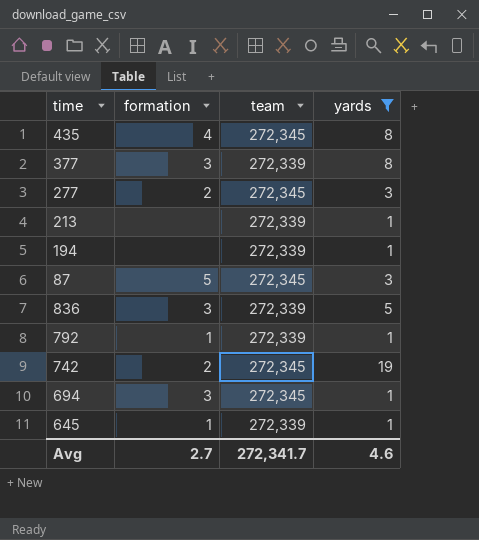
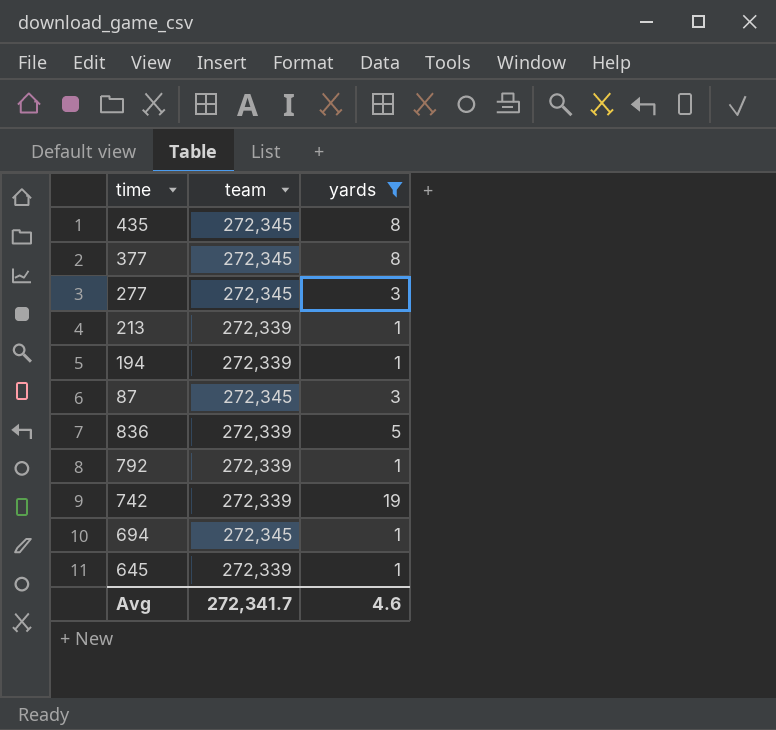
column formation | position: 2 -> none
377 | team: 272,339 -> 272,345
742 | team: 272,345 -> 272,339

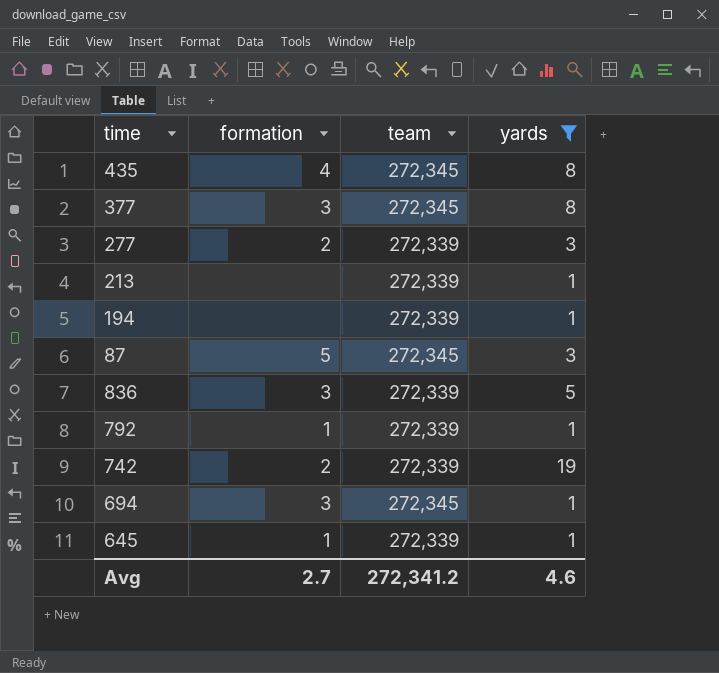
column formation | position: none -> 2
277 | team: 272,345 -> 272,339
Avg | team: 272,341.7 -> 272,341.2

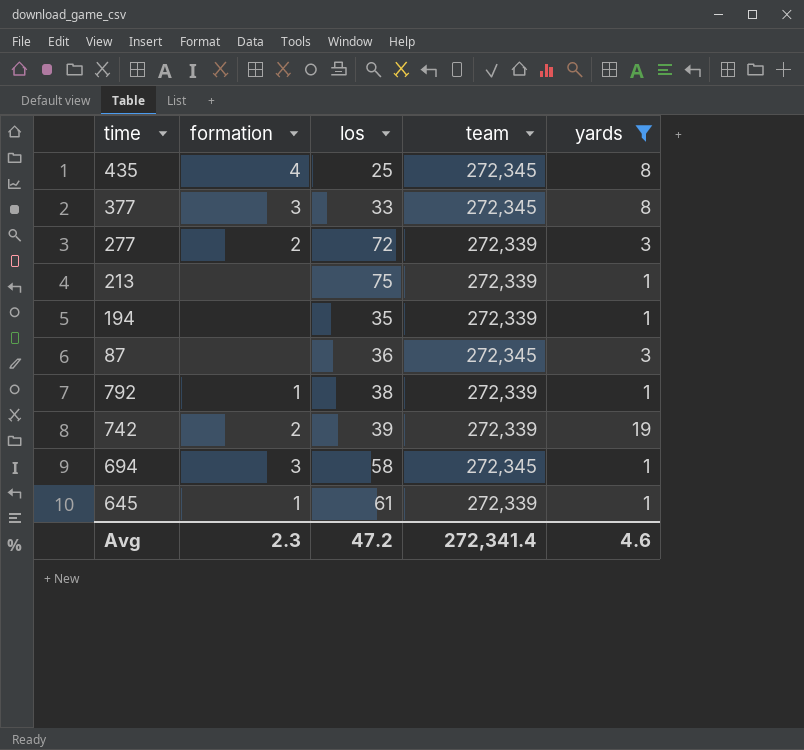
column los | position: none -> 3
row 836: 3 | 272,339 | 5 -> none
87 | formation: 5 -> none
Avg | formation: 2.7 -> 2.3
Avg | team: 272,341.2 -> 272,341.4

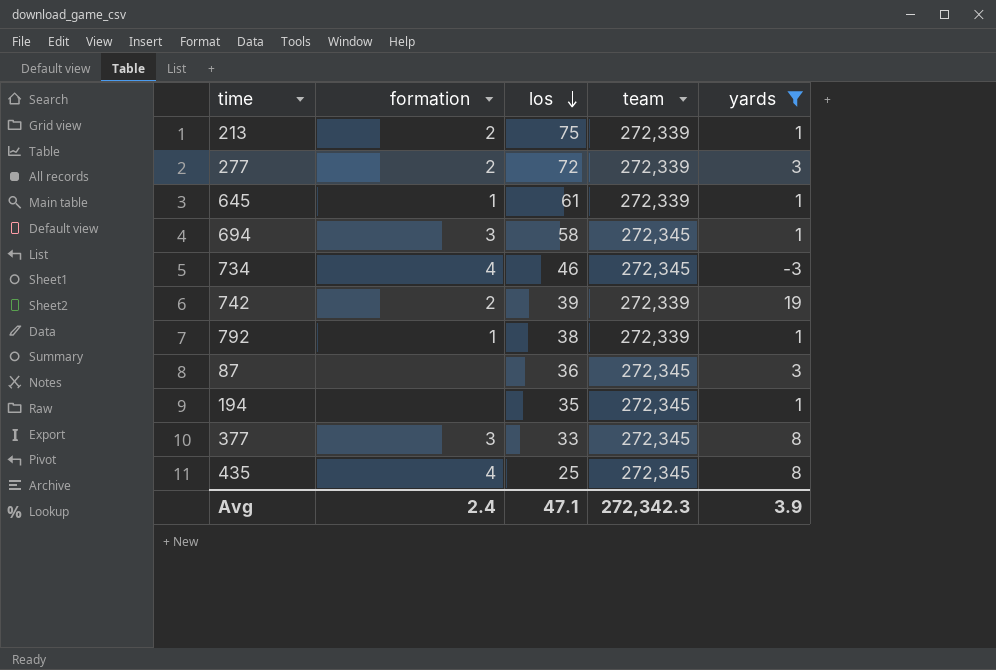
row order: none -> los descending
213 | formation: none -> 2
row 734: none -> 4 | 46 | 272,345 | -3
194 | team: 272,339 -> 272,345
Avg | formation: 2.3 -> 2.4
Avg | los: 47.2 -> 47.1
Avg | team: 272,341.4 -> 272,342.3
Avg | yards: 4.6 -> 3.9

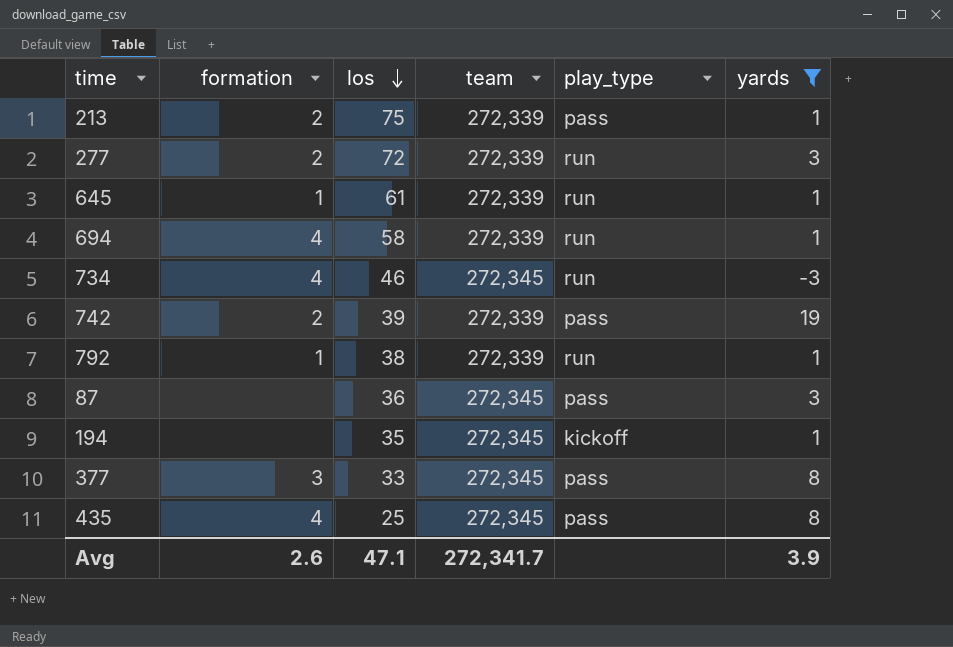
column play_type | position: none -> 5
694 | formation: 3 -> 4
694 | team: 272,345 -> 272,339
Avg | formation: 2.4 -> 2.6
Avg | team: 272,342.3 -> 272,341.7

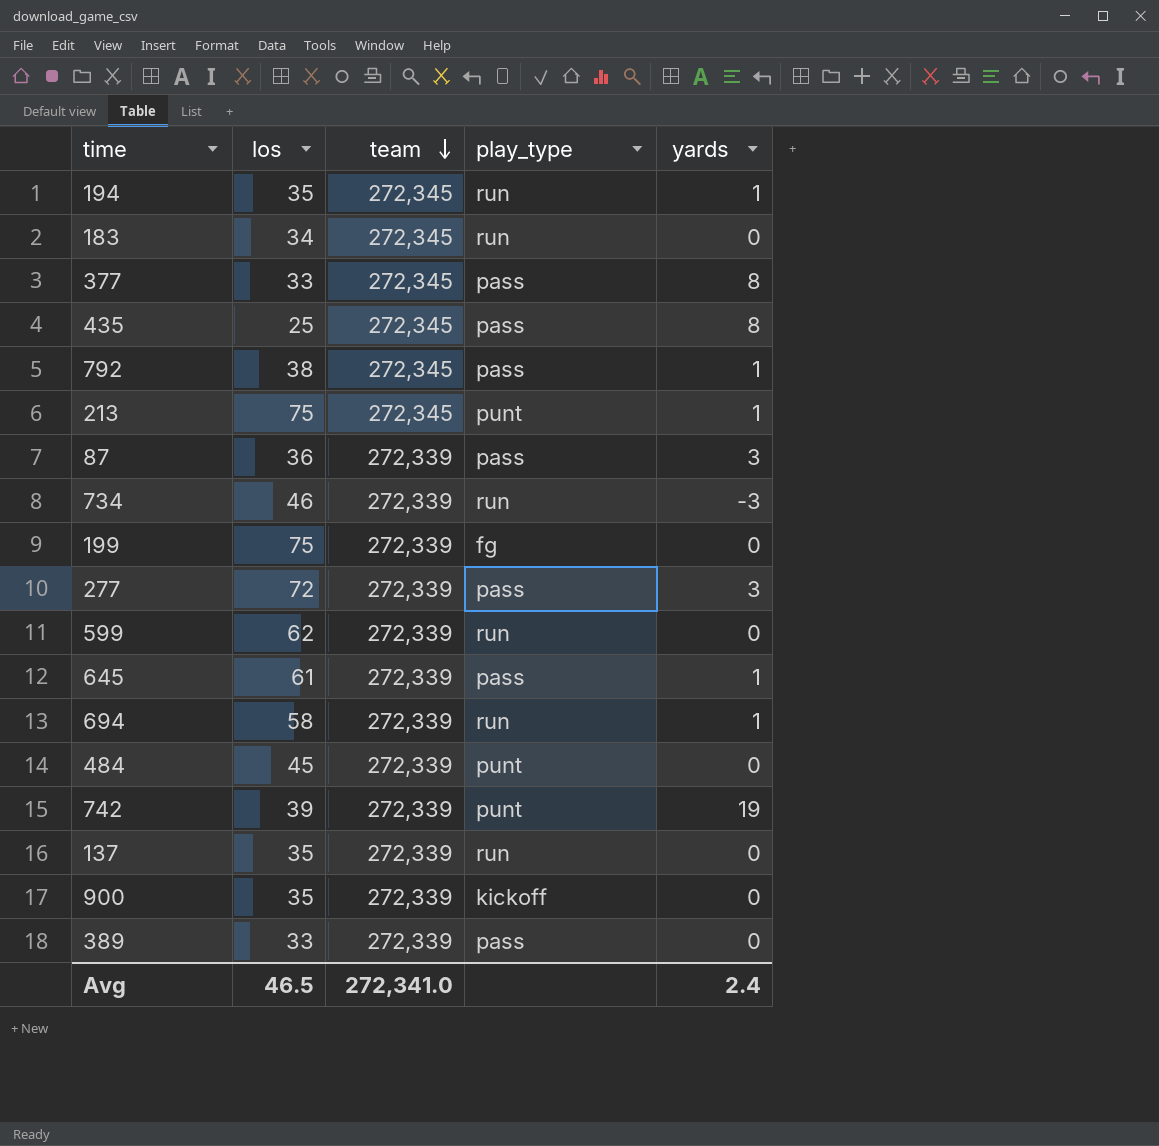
filter: yards != 0 -> none
row order: los descending -> team descending
column formation | position: 2 -> none
194 | play_type: kickoff -> run
792 | team: 272,339 -> 272,345
792 | play_type: run -> pass
213 | team: 272,339 -> 272,345
213 | play_type: pass -> punt
87 | team: 272,345 -> 272,339
734 | team: 272,345 -> 272,339
277 | play_type: run -> pass
645 | play_type: run -> pass
742 | play_type: pass -> punt
Avg | los: 47.1 -> 46.5
Avg | team: 272,341.7 -> 272,341.0
Avg | yards: 3.9 -> 2.4

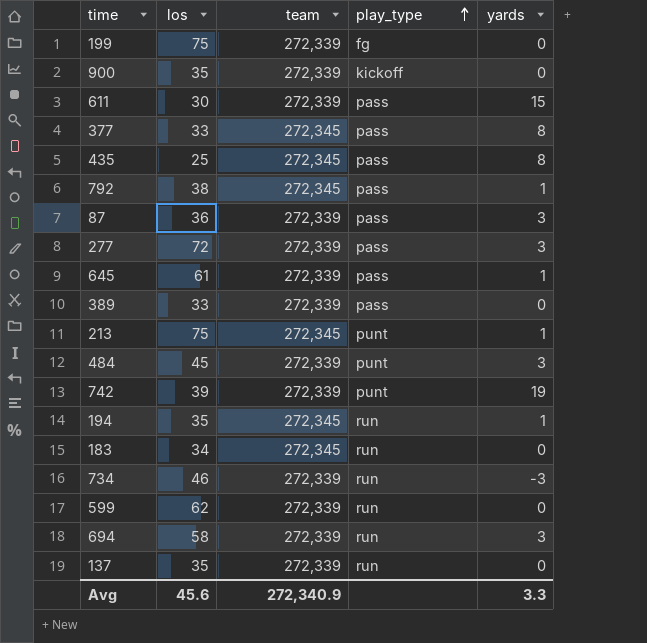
row order: team descending -> play_type ascending
row 611: none -> 30 | 272,339 | pass | 15
484 | yards: 0 -> 3
694 | yards: 1 -> 3
Avg | los: 46.5 -> 45.6
Avg | team: 272,341.0 -> 272,340.9
Avg | yards: 2.4 -> 3.3

